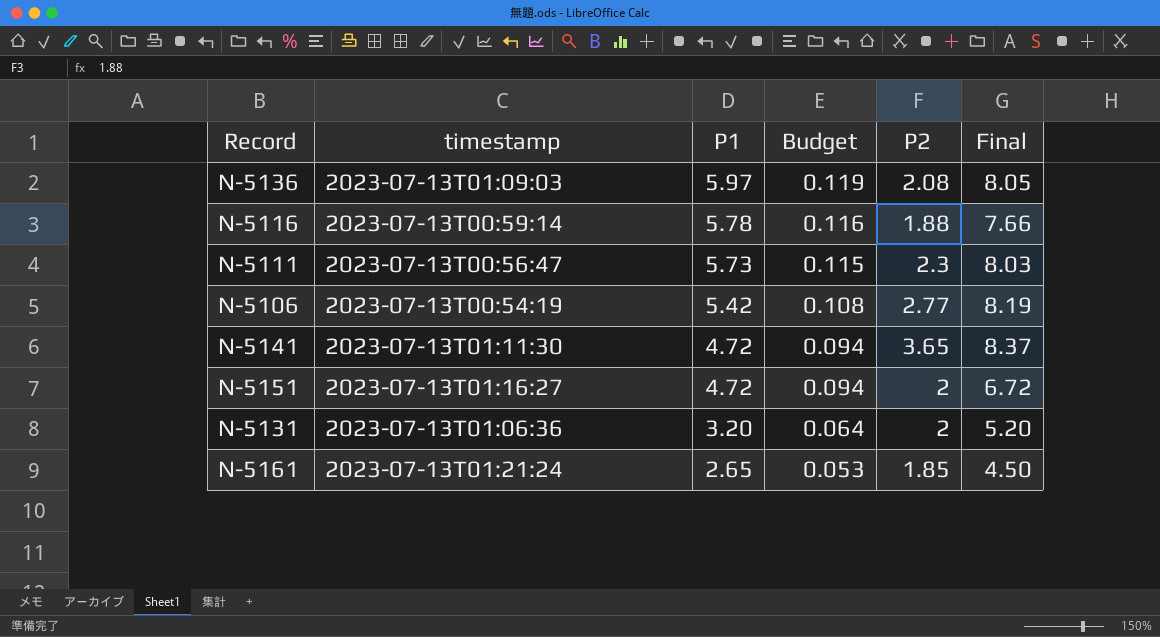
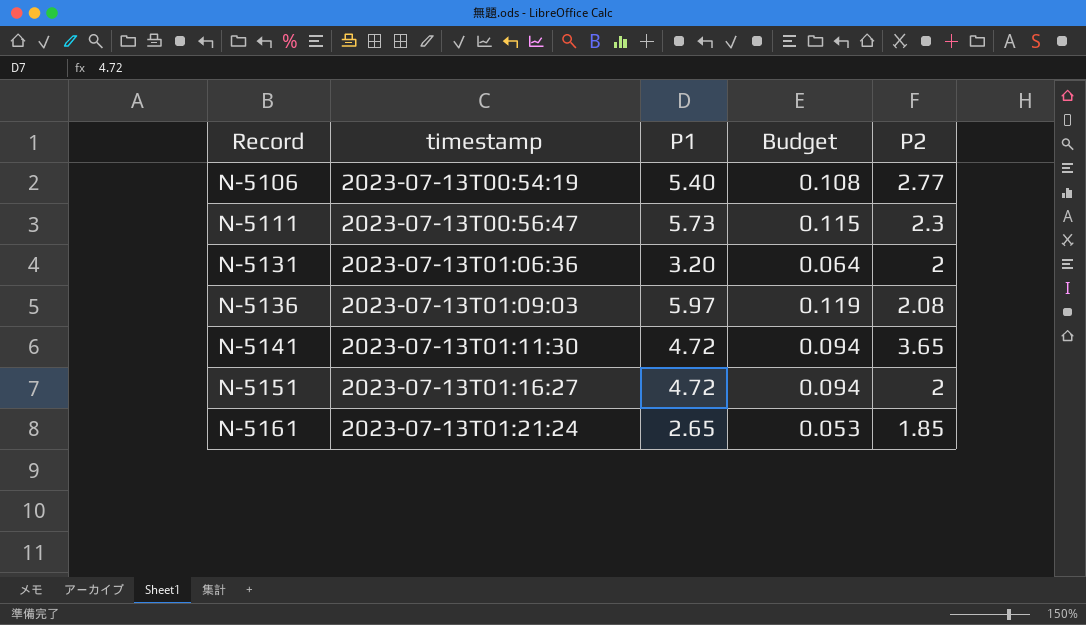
row order: P1 descending -> Record ascending
column Final | formula: [P1] + [P2] -> none
row N-5116: 2023-07-13T00:59:14 | 5.78 | 0.116 | 1.88 | 7.66 -> none
N-5106 | P1: 5.42 -> 5.40

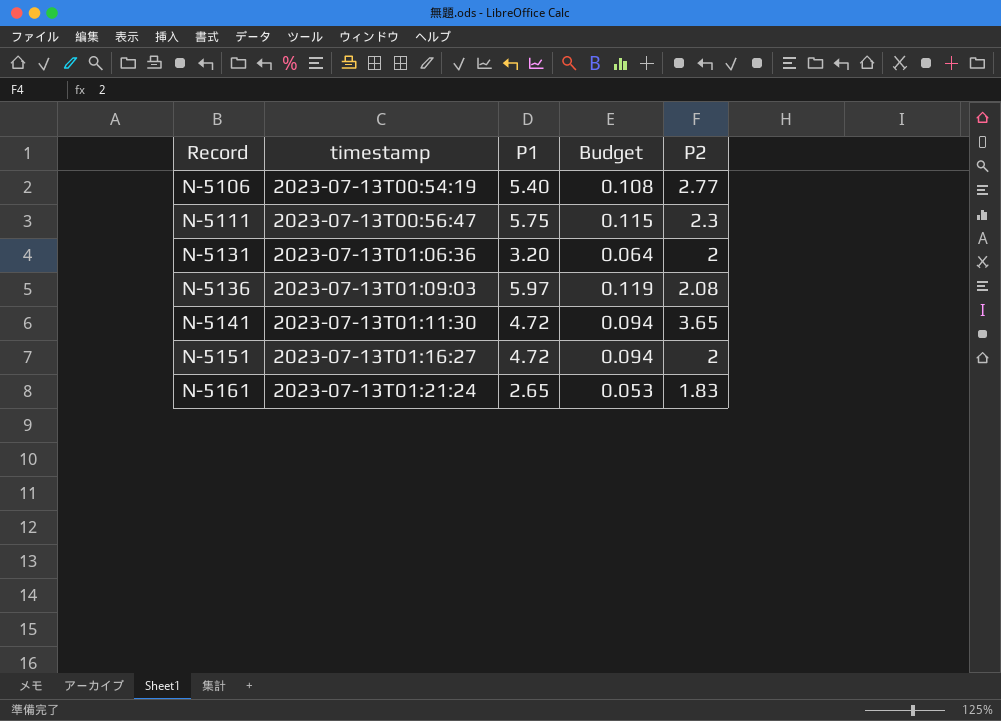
N-5111 | P1: 5.73 -> 5.75
N-5161 | P2: 1.85 -> 1.83

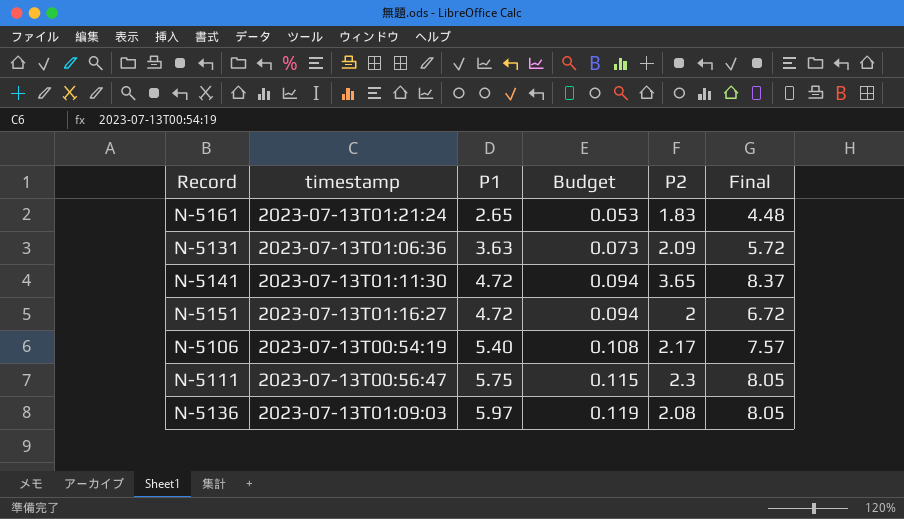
row order: Record ascending -> P1 ascending
column Final | formula: none -> [P1] + [P2]
N-5131 | P1: 3.20 -> 3.63
N-5131 | Budget: 0.064 -> 0.073
N-5131 | P2: 2 -> 2.09
N-5106 | P2: 2.77 -> 2.17

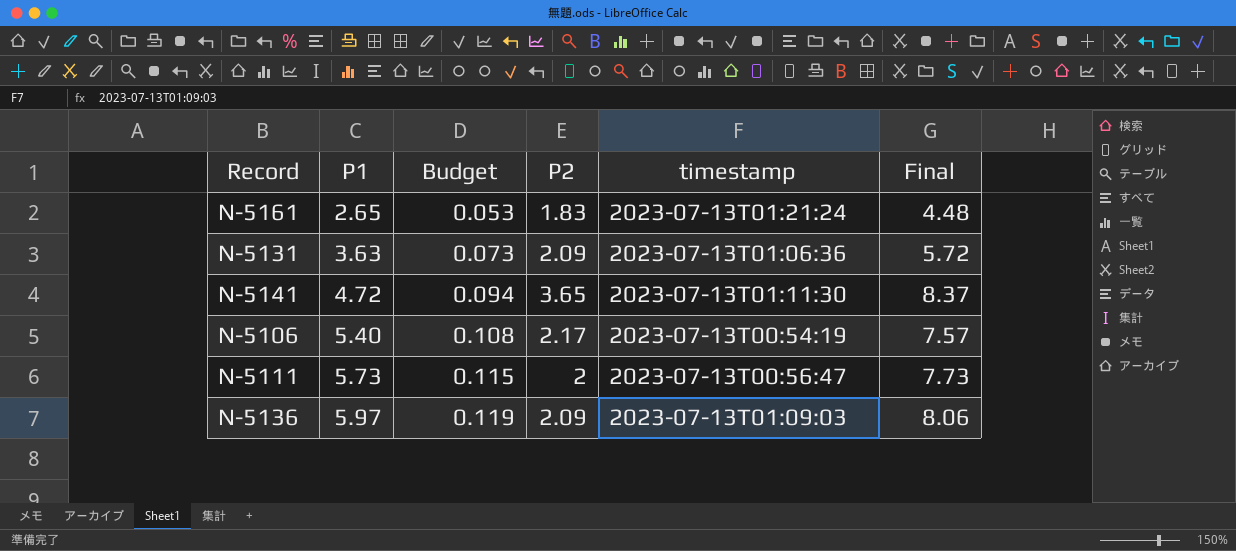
column timestamp | position: 2 -> 5
row N-5151: 2023-07-13T01:16:27 | 4.72 | 0.094 | 2 | 6.72 -> none
N-5111 | P1: 5.75 -> 5.73
N-5111 | P2: 2.3 -> 2
N-5111 | Final: 8.05 -> 7.73
N-5136 | P2: 2.08 -> 2.09
N-5136 | Final: 8.05 -> 8.06

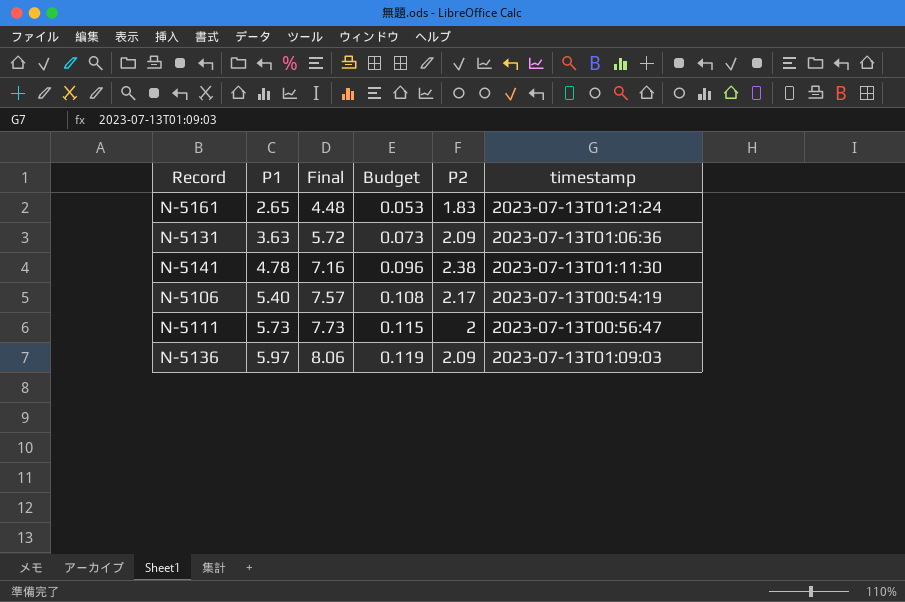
column Final | position: 6 -> 3
N-5141 | P1: 4.72 -> 4.78
N-5141 | Final: 8.37 -> 7.16
N-5141 | Budget: 0.094 -> 0.096
N-5141 | P2: 3.65 -> 2.38

